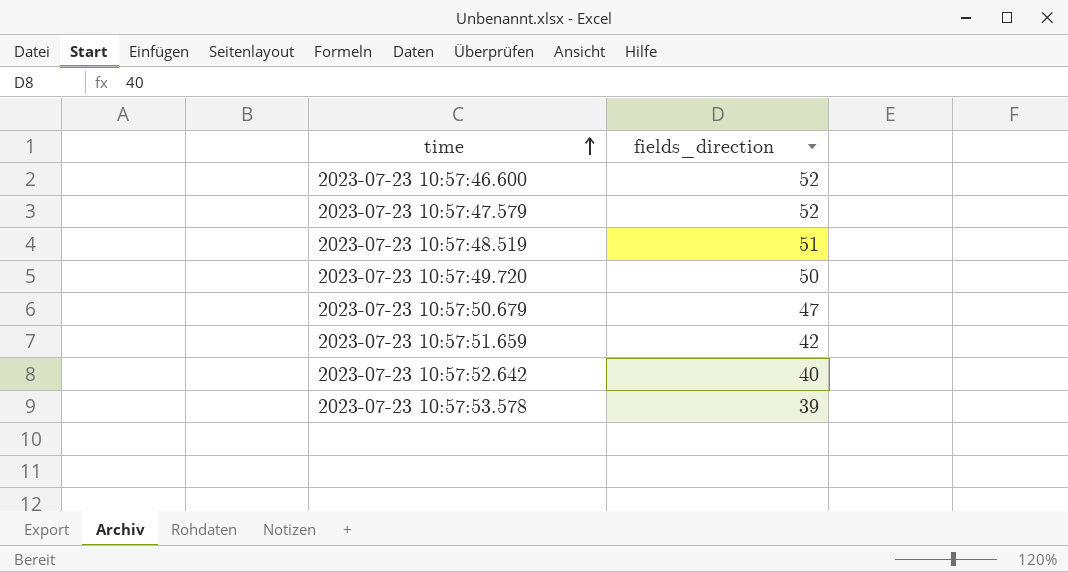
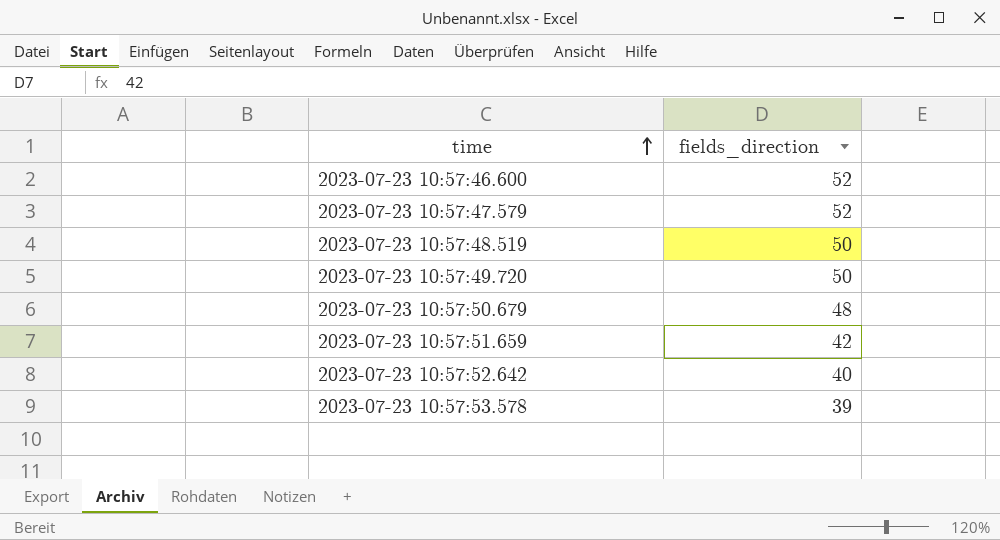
2023-07-23 10:57:48.519 | fields_direction: 51 -> 50
2023-07-23 10:57:50.679 | fields_direction: 47 -> 48

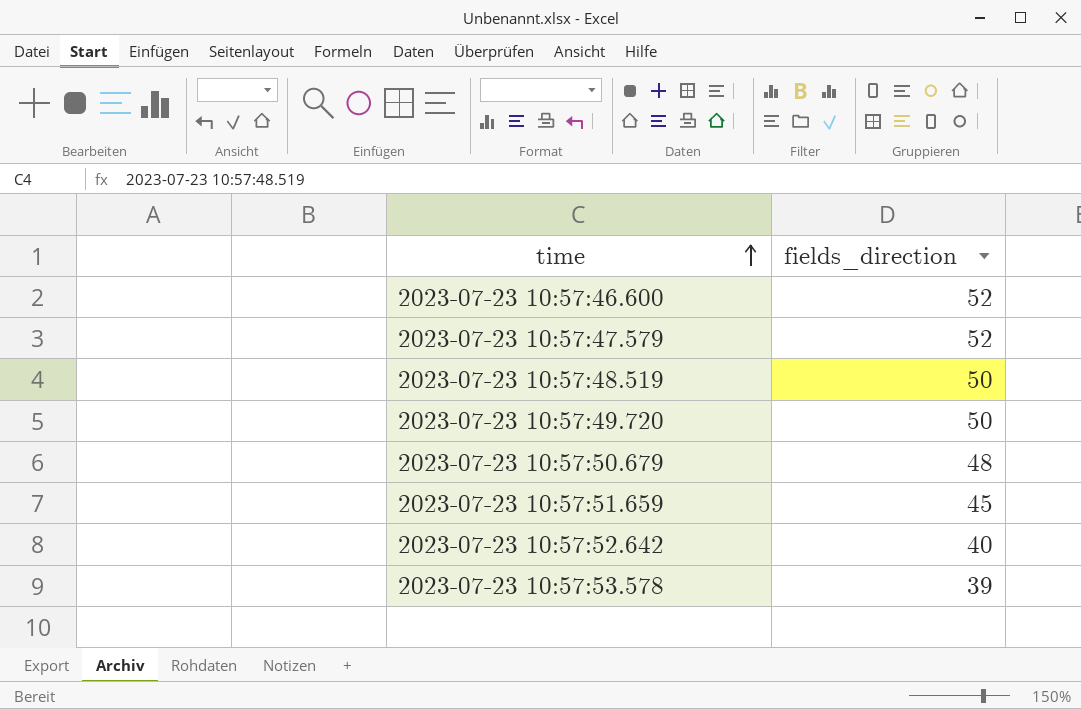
2023-07-23 10:57:51.659 | fields_direction: 42 -> 45

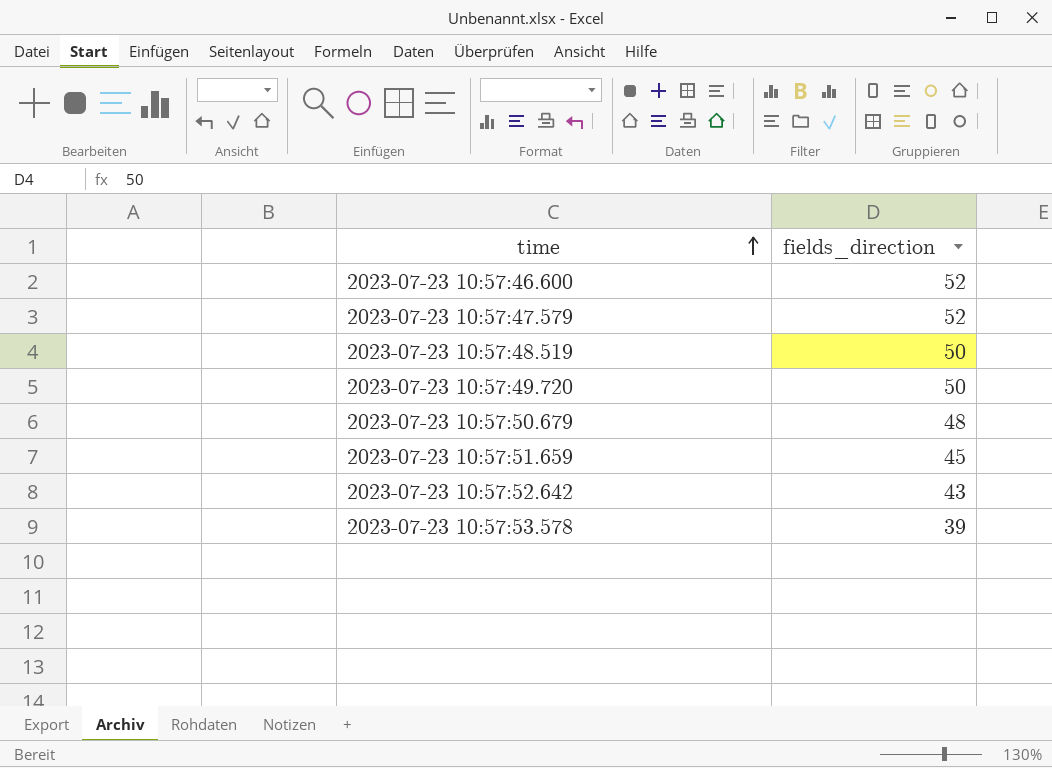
2023-07-23 10:57:52.642 | fields_direction: 40 -> 43

